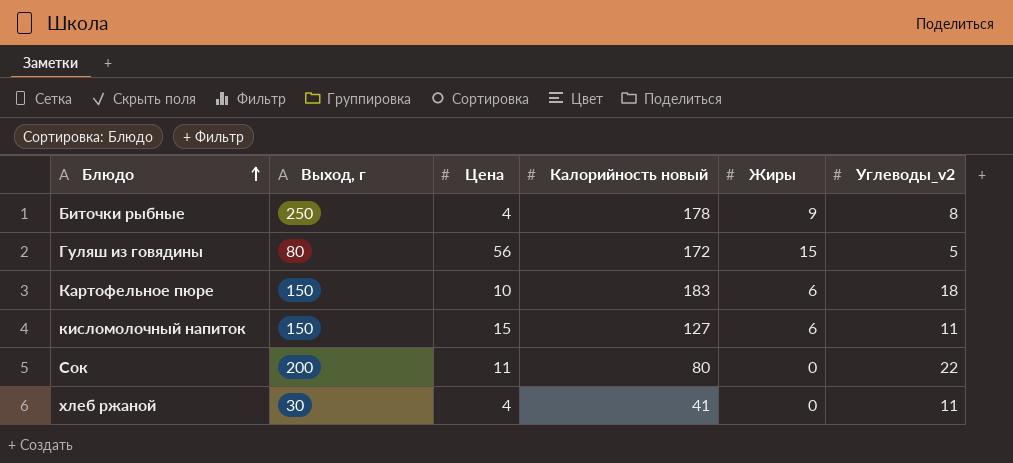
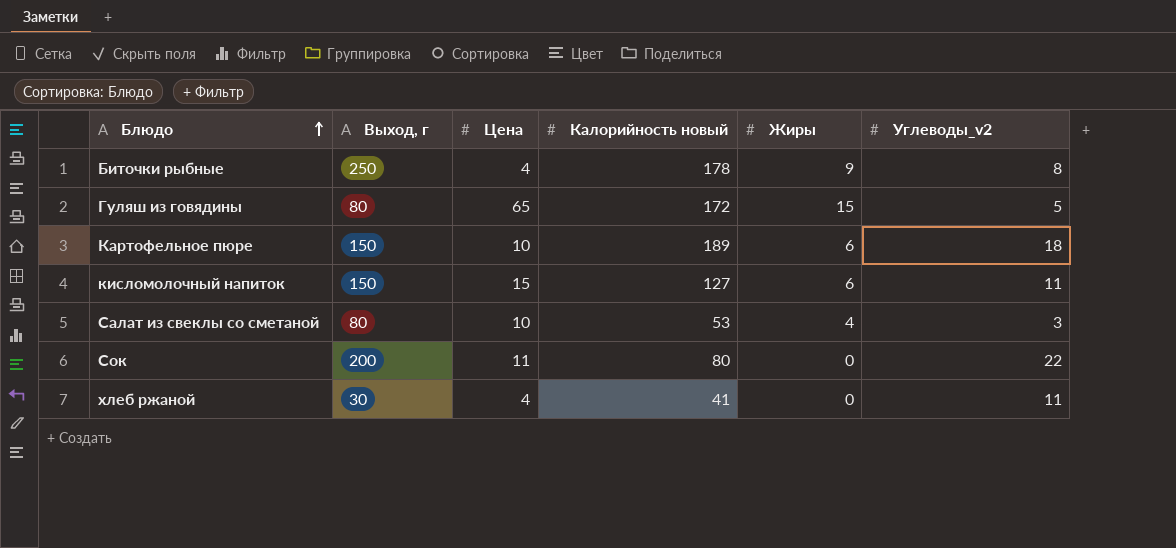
Гуляш из говядины | Цена: 56 -> 65
Картофельное пюре | Калорийность новый: 183 -> 189
row Салат из свеклы со сметаной: none -> 80 | 10 | 53 | 4 | 3

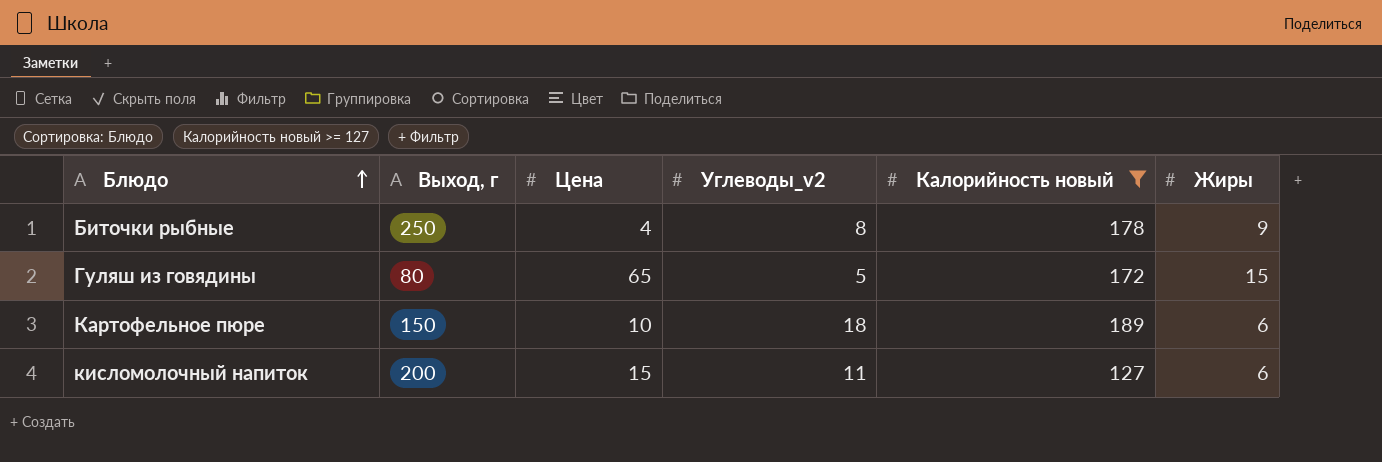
filter: none -> Калорийность новый >= 127
column Углеводы_v2 | position: 6 -> 4
кисломолочный напиток | Выход, г: 150 -> 200

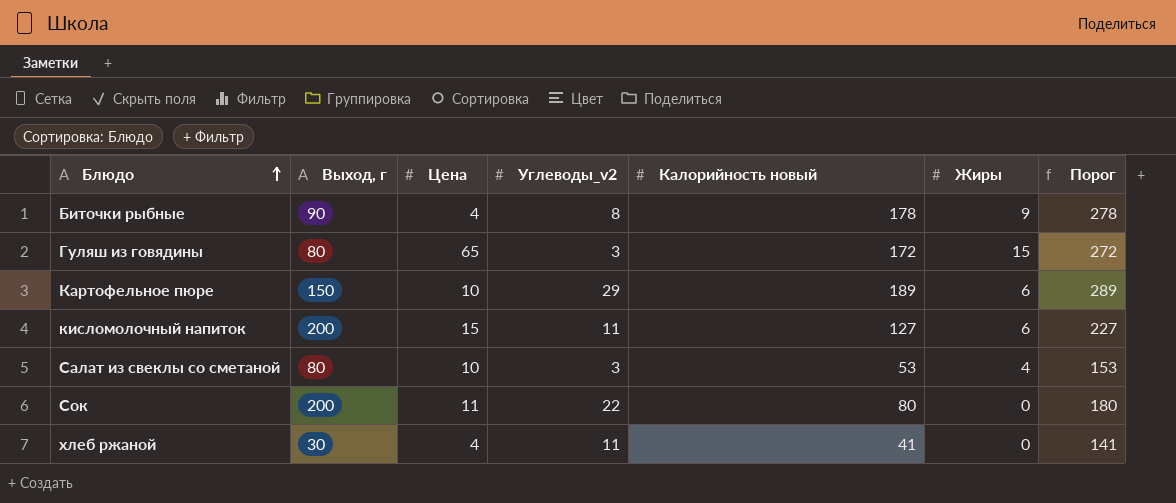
filter: Калорийность новый >= 127 -> none
column Порог | formula: none -> [Калорийность новый] + 100
Биточки рыбные | Выход, г: 250 -> 90
Гуляш из говядины | Углеводы_v2: 5 -> 3
Картофельное пюре | Углеводы_v2: 18 -> 29

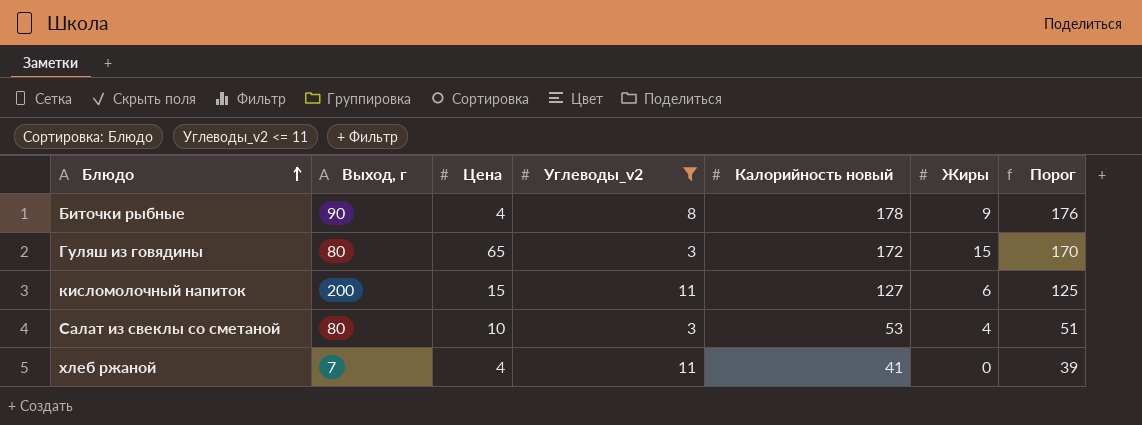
filter: none -> Углеводы_v2 <= 11
column Порог | formula: [Калорийность новый] + 100 -> [Калорийность новый] - 2
хлеб ржаной | Выход, г: 30 -> 7

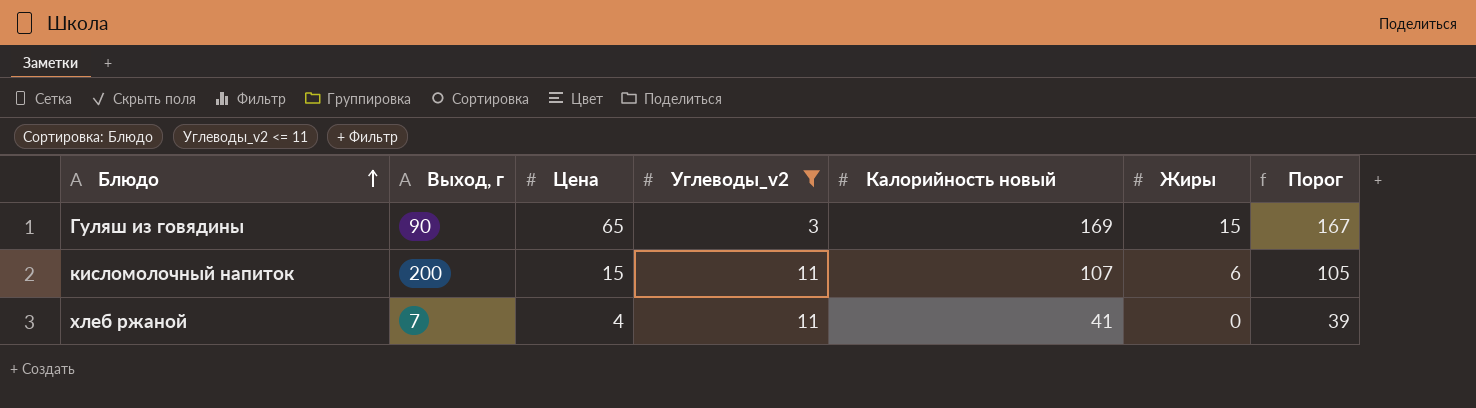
row Биточки рыбные: 90 | 4 | 8 | 178 | 9 | 176 -> none
row Салат из свеклы со сметаной: 80 | 10 | 3 | 53 | 4 | 51 -> none
Гуляш из говядины | Выход, г: 80 -> 90
Гуляш из говядины | Калорийность новый: 172 -> 169
Гуляш из говядины | Порог: 170 -> 167
кисломолочный напиток | Калорийность новый: 127 -> 107
кисломолочный напиток | Порог: 125 -> 105

